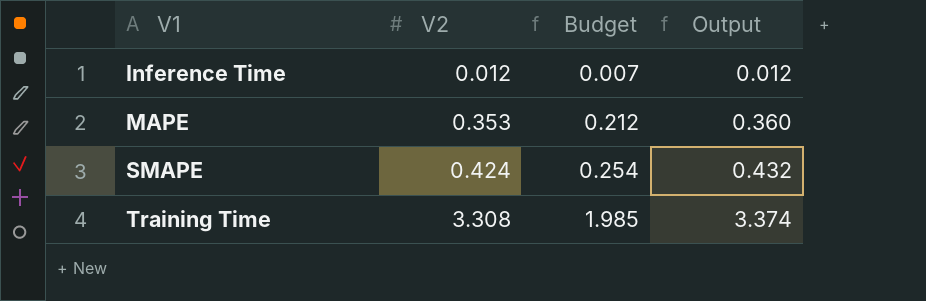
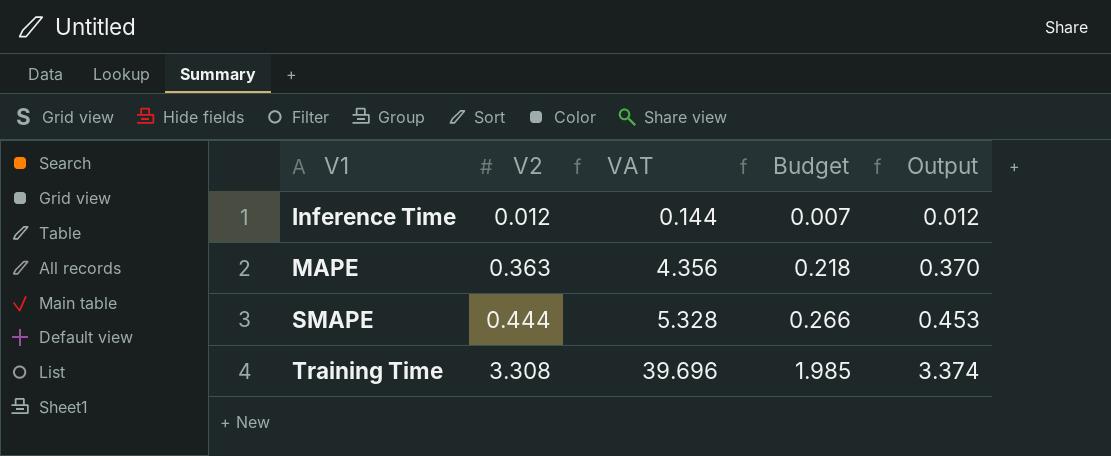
column VAT | formula: none -> [V2] * 12
MAPE | V2: 0.353 -> 0.363
MAPE | Budget: 0.212 -> 0.218
MAPE | Output: 0.360 -> 0.370
SMAPE | V2: 0.424 -> 0.444
SMAPE | Budget: 0.254 -> 0.266
SMAPE | Output: 0.432 -> 0.453

